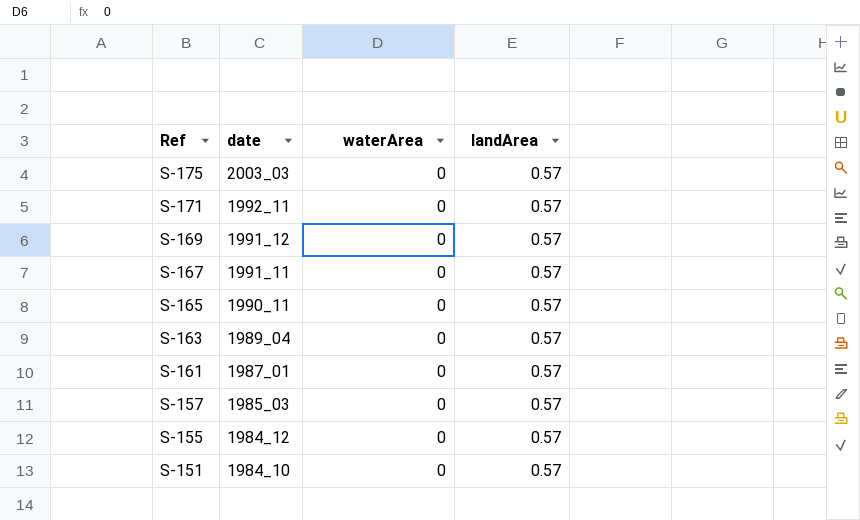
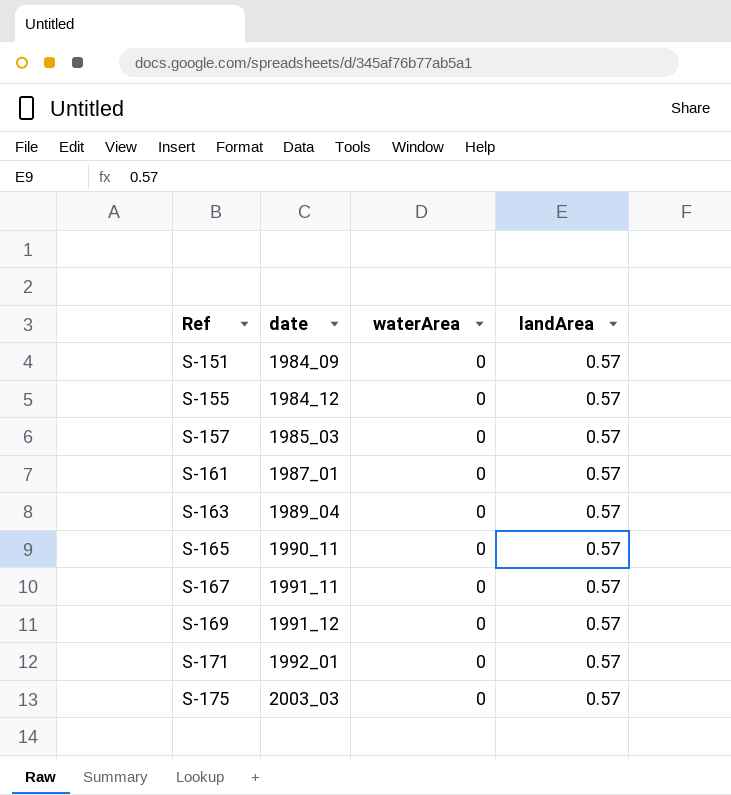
row order: Ref descending -> Ref ascending
S-151 | date: 1984_10 -> 1984_09
S-171 | date: 1992_11 -> 1992_01

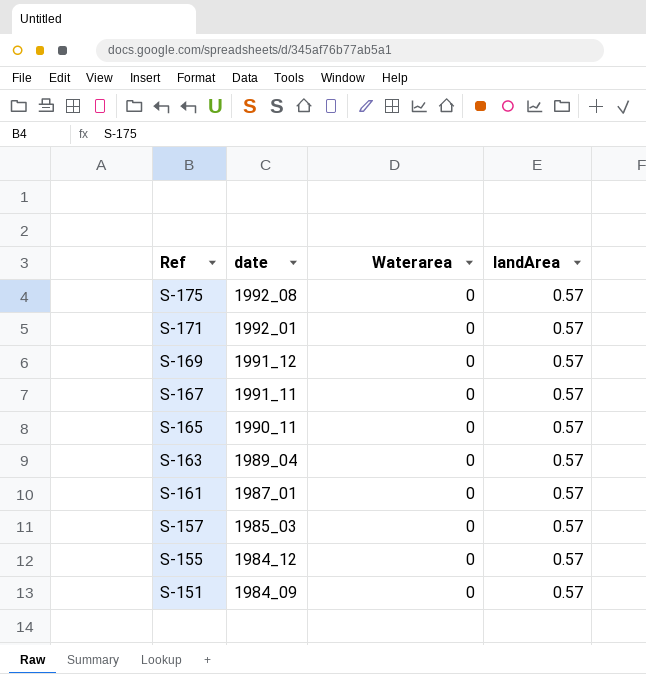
row order: Ref ascending -> Ref descending
column name: waterArea -> Waterarea
S-175 | date: 2003_03 -> 1992_08

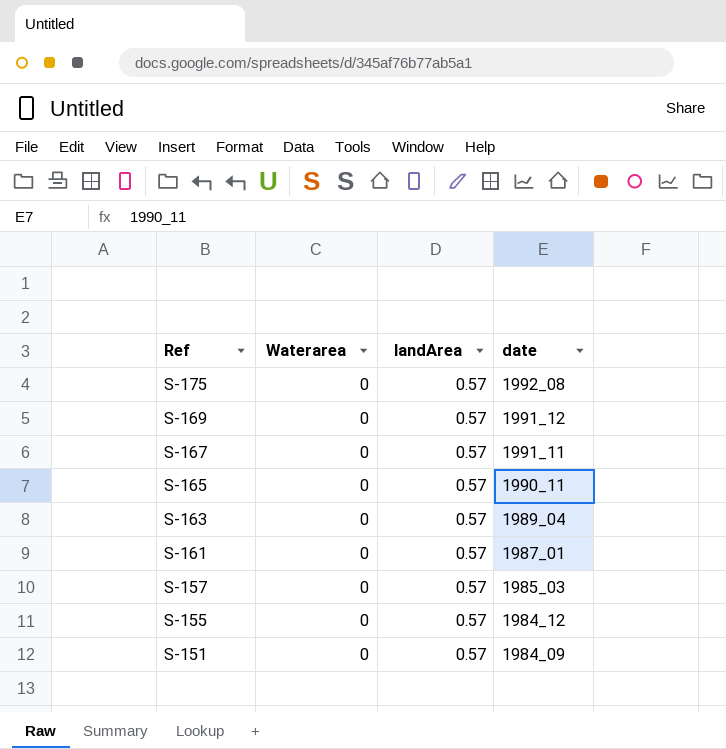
column date | position: 2 -> 4
row S-171: 1992_01 | 0 | 0.57 -> none

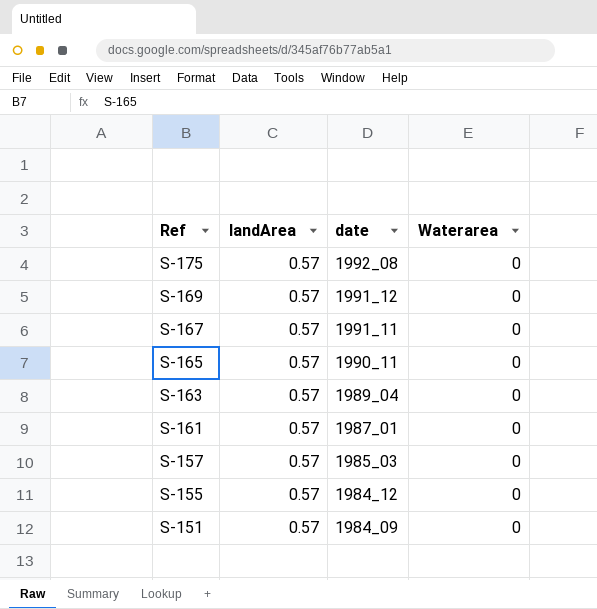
column Waterarea | position: 2 -> 4

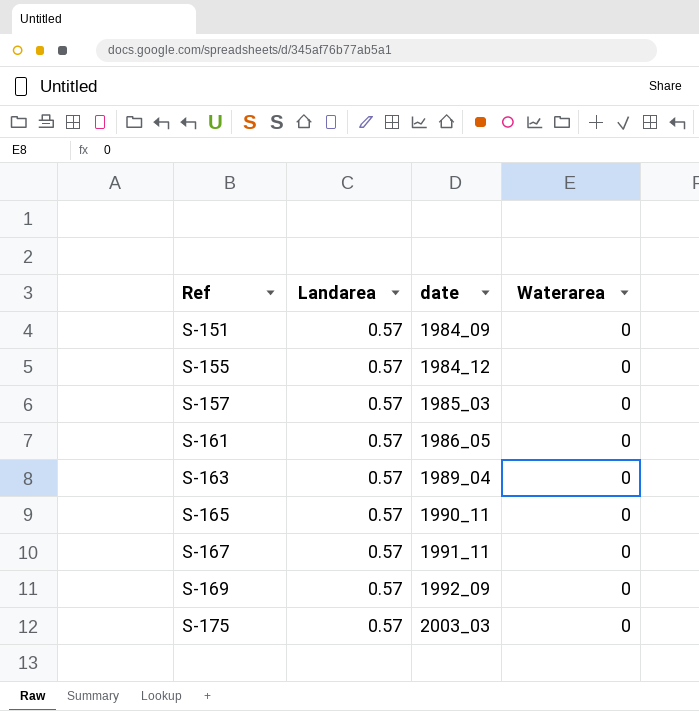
row order: Ref descending -> Ref ascending
column name: landArea -> Landarea
S-161 | date: 1987_01 -> 1986_05
S-169 | date: 1991_12 -> 1992_09
S-175 | date: 1992_08 -> 2003_03

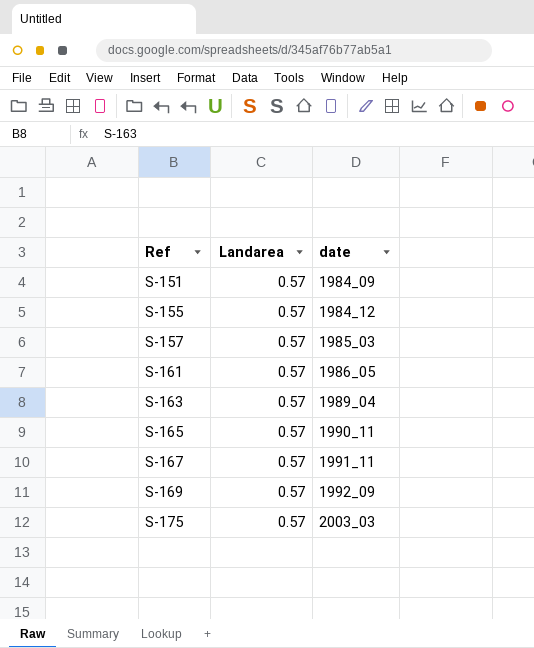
column Waterarea | position: 4 -> none

